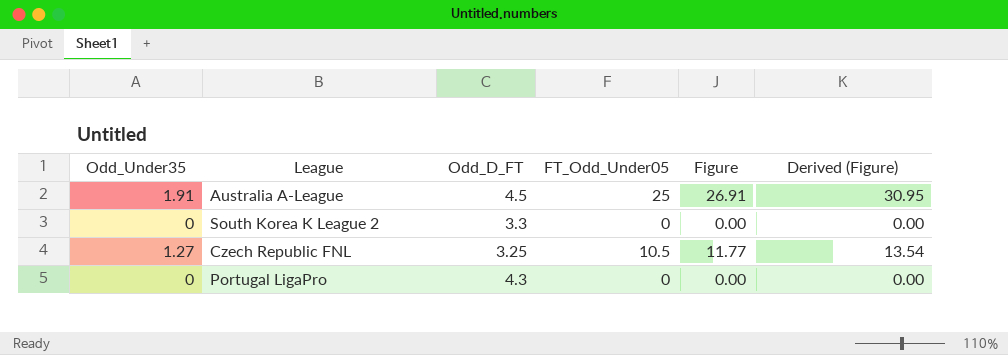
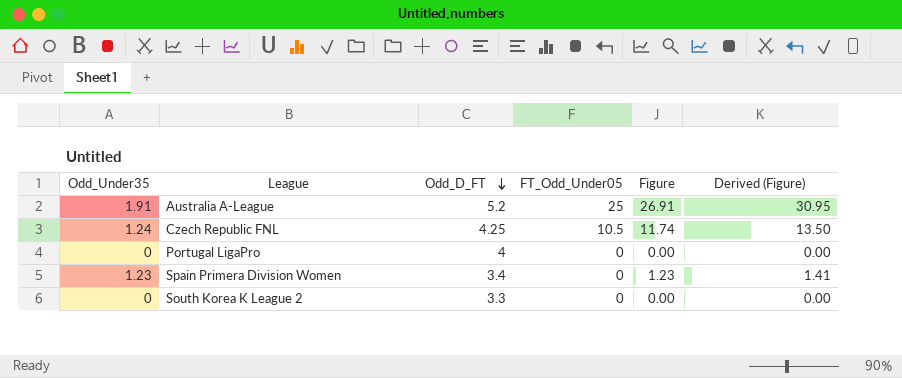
row order: none -> Odd_D_FT descending
Australia A-League | Odd_D_FT: 4.5 -> 5.2
Czech Republic FNL | Odd_Under35: 1.27 -> 1.24
Czech Republic FNL | Odd_D_FT: 3.25 -> 4.25
Czech Republic FNL | Figure: 11.77 -> 11.74
Czech Republic FNL | Derived (Figure): 13.54 -> 13.50
Portugal LigaPro | Odd_D_FT: 4.3 -> 4
row Spain Primera Division Women: none -> 1.23 | 3.4 | 0 | 1.23 | 1.41

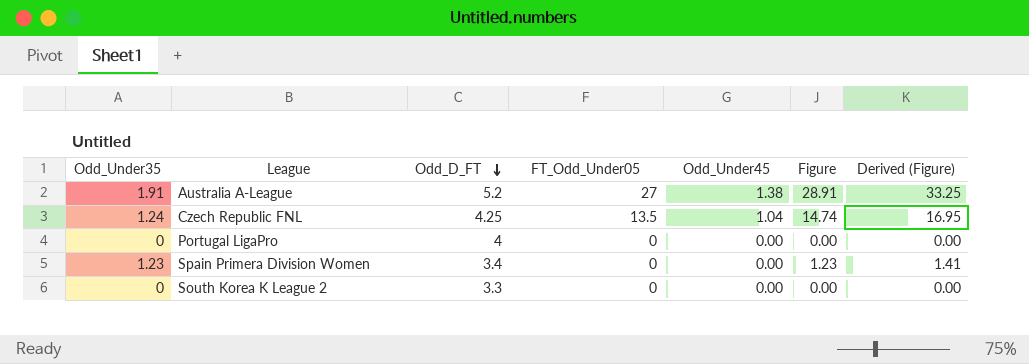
column Odd_Under45 | position: none -> 5
Australia A-League | FT_Odd_Under05: 25 -> 27
Australia A-League | Figure: 26.91 -> 28.91
Australia A-League | Derived (Figure): 30.95 -> 33.25
Czech Republic FNL | FT_Odd_Under05: 10.5 -> 13.5
Czech Republic FNL | Figure: 11.74 -> 14.74
Czech Republic FNL | Derived (Figure): 13.50 -> 16.95

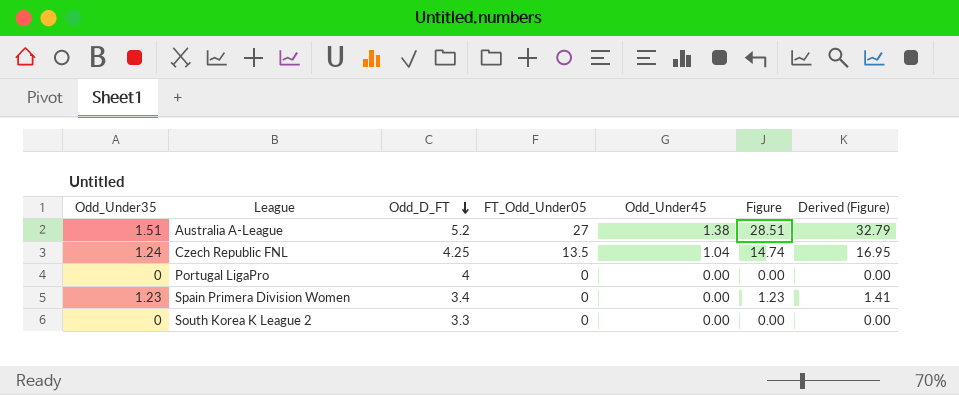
Australia A-League | Odd_Under35: 1.91 -> 1.51
Australia A-League | Figure: 28.91 -> 28.51
Australia A-League | Derived (Figure): 33.25 -> 32.79

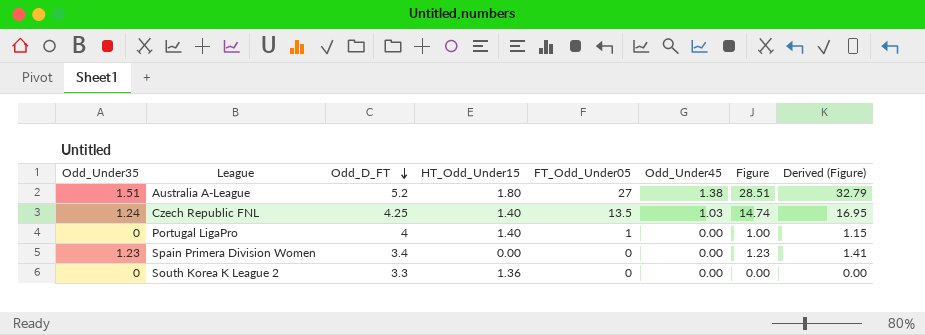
column HT_Odd_Under15 | position: none -> 4
Czech Republic FNL | Odd_Under45: 1.04 -> 1.03
Portugal LigaPro | FT_Odd_Under05: 0 -> 1
Portugal LigaPro | Figure: 0.00 -> 1.00
Portugal LigaPro | Derived (Figure): 0.00 -> 1.15

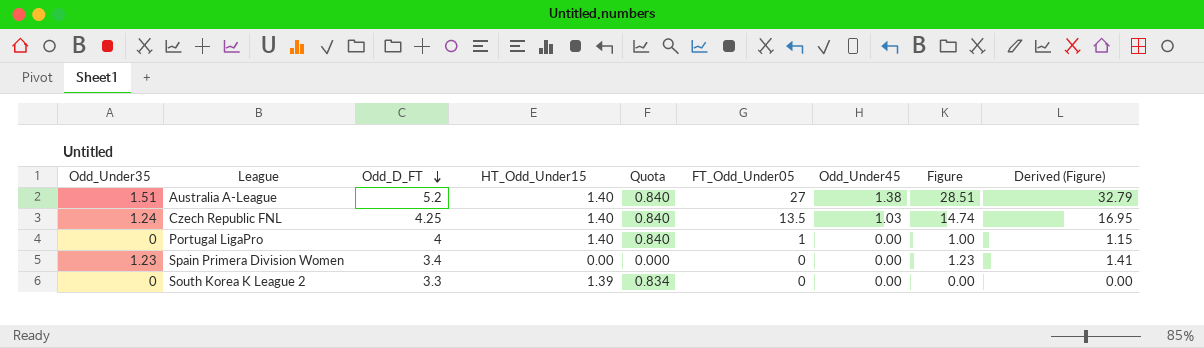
column Quota | formula: none -> [HT_Odd_Under15] * 0.6
Australia A-League | HT_Odd_Under15: 1.80 -> 1.40
South Korea K League 2 | HT_Odd_Under15: 1.36 -> 1.39

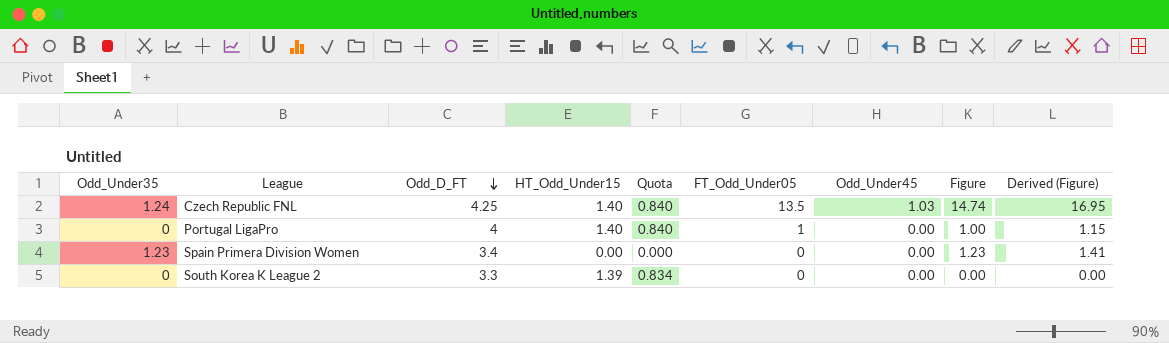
row Australia A-League: 1.51 | 5.2 | 1.40 | 0.840 | 27 | 1.38 | 28.51 | 32.79 -> none

